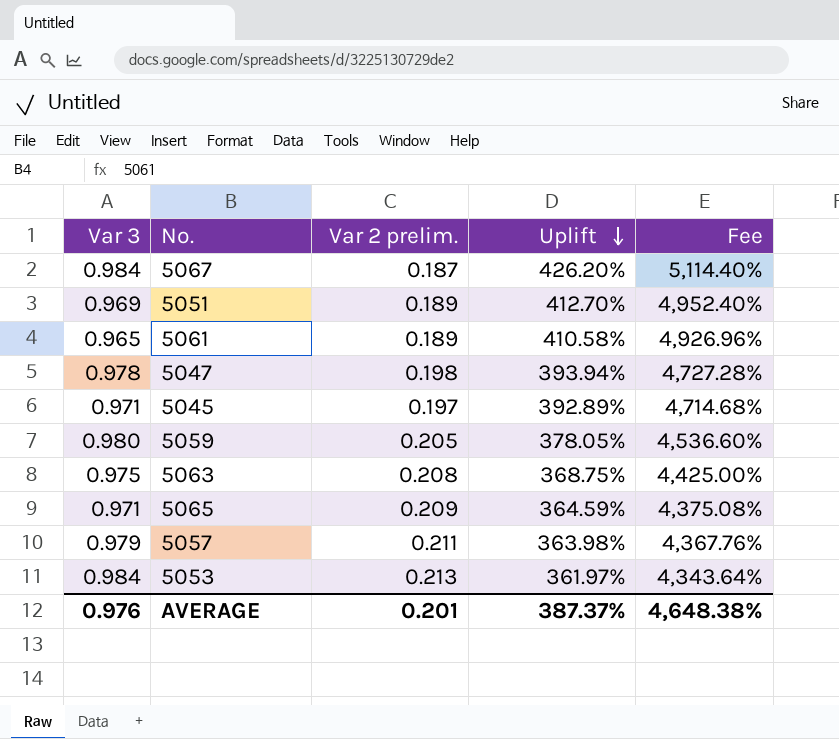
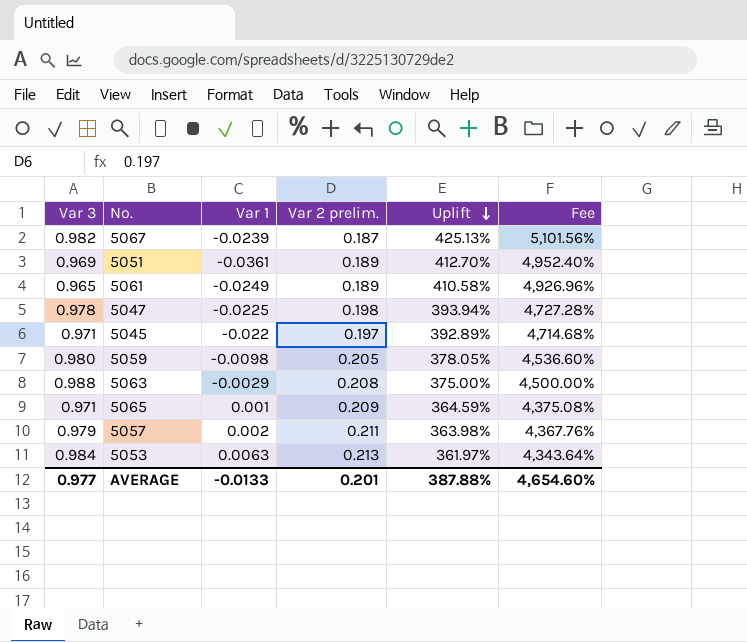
column Var 1 | position: none -> 3
5067 | Var 3: 0.984 -> 0.982
5067 | Uplift: 426.20% -> 425.13%
5067 | Fee: 5,114.40% -> 5,101.56%
5063 | Var 3: 0.975 -> 0.988
5063 | Uplift: 368.75% -> 375.00%
5063 | Fee: 4,425.00% -> 4,500.00%
AVERAGE | Var 3: 0.976 -> 0.977
AVERAGE | Uplift: 387.37% -> 387.88%
AVERAGE | Fee: 4,648.38% -> 4,654.60%

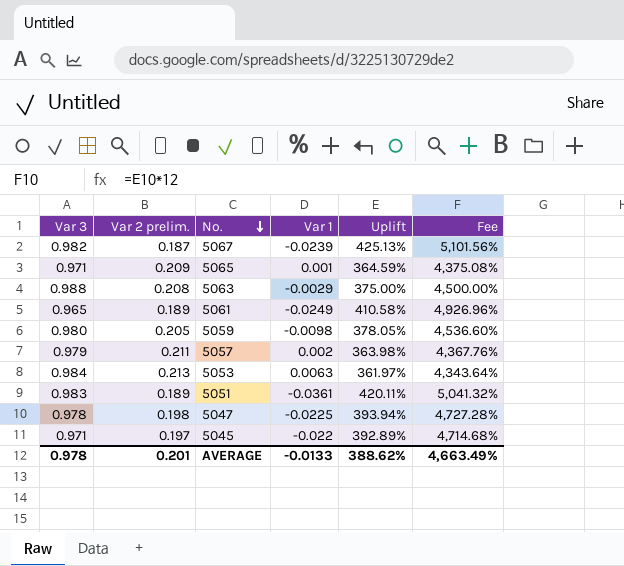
row order: Uplift descending -> No. descending
column Var 2 prelim. | position: 4 -> 2
5051 | Var 3: 0.969 -> 0.983
5051 | Uplift: 412.70% -> 420.11%
5051 | Fee: 4,952.40% -> 5,041.32%
AVERAGE | Var 3: 0.977 -> 0.978
AVERAGE | Uplift: 387.88% -> 388.62%
AVERAGE | Fee: 4,654.60% -> 4,663.49%

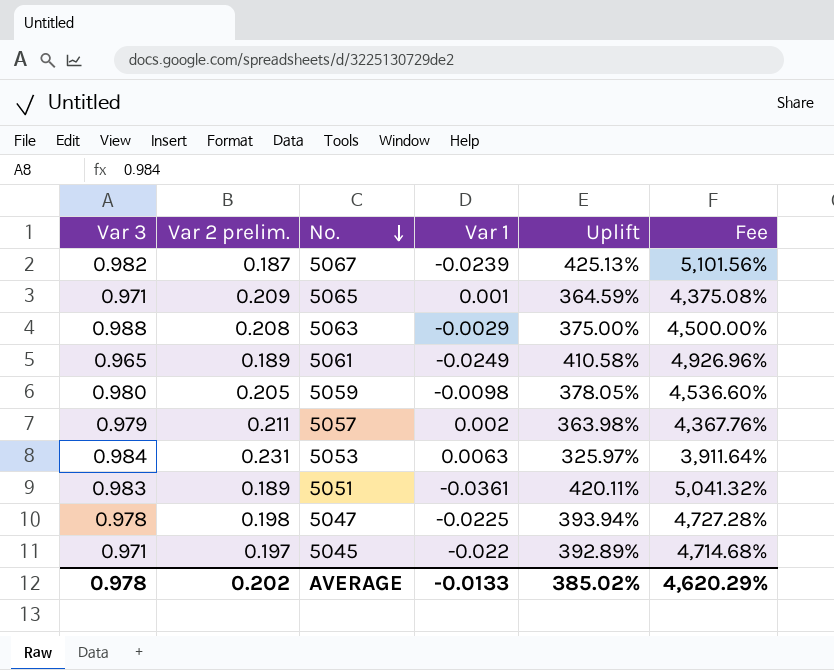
5053 | Var 2 prelim.: 0.213 -> 0.231
5053 | Uplift: 361.97% -> 325.97%
5053 | Fee: 4,343.64% -> 3,911.64%
AVERAGE | Var 2 prelim.: 0.201 -> 0.202
AVERAGE | Uplift: 388.62% -> 385.02%
AVERAGE | Fee: 4,663.49% -> 4,620.29%

